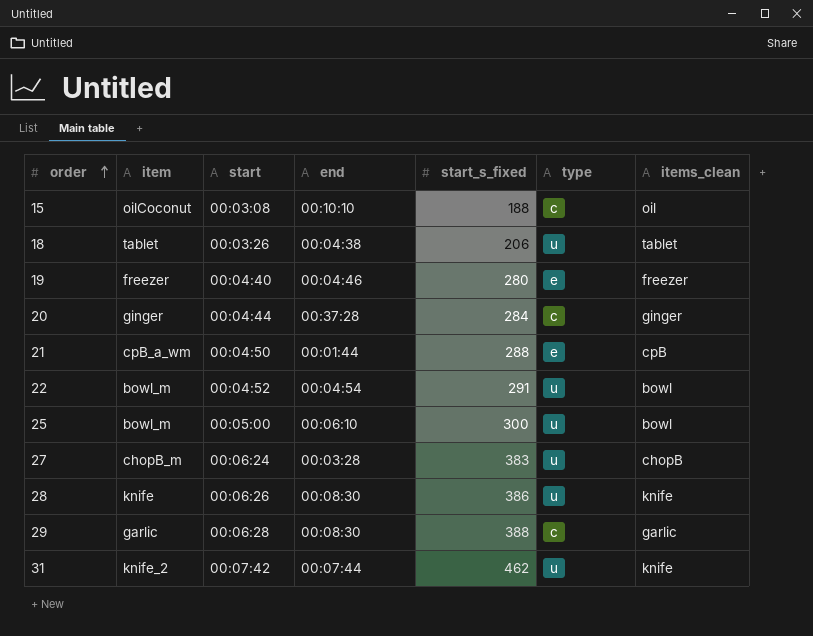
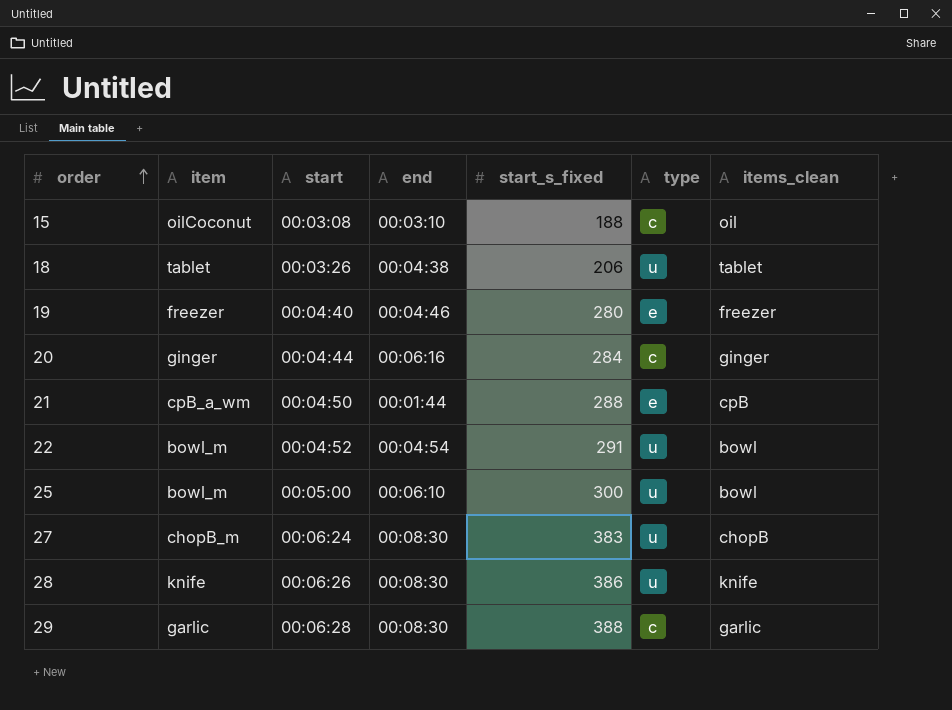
row 31: knife_2 | 00:07:42 | 00:07:44 | 462 | u | knife -> none
15 | end: 00:10:10 -> 00:03:10
20 | end: 00:37:28 -> 00:06:16
27 | end: 00:03:28 -> 00:08:30

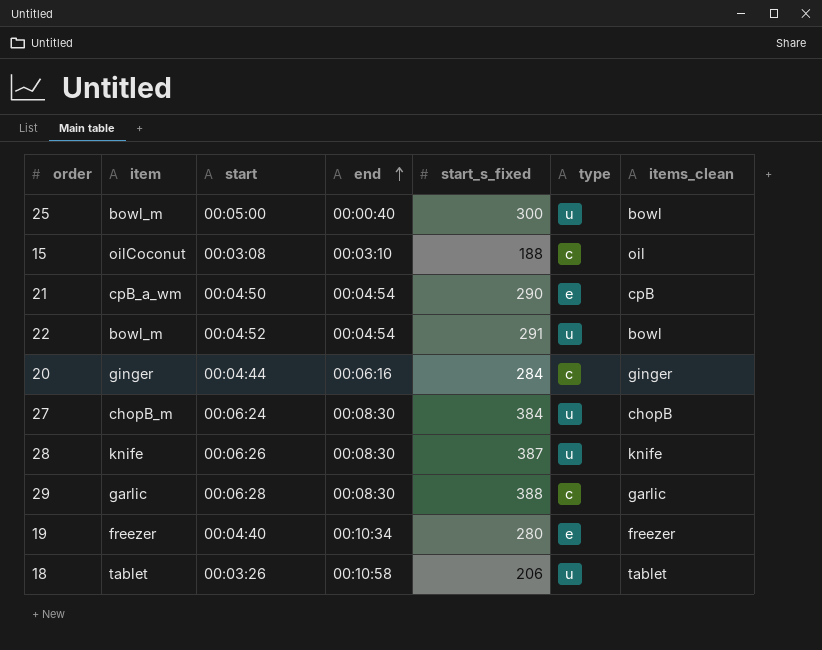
row order: order ascending -> end ascending
25 | end: 00:06:10 -> 00:00:40
21 | end: 00:01:44 -> 00:04:54
21 | start_s_fixed: 288 -> 290
27 | start_s_fixed: 383 -> 384
28 | start_s_fixed: 386 -> 387
19 | end: 00:04:46 -> 00:10:34
18 | end: 00:04:38 -> 00:10:58

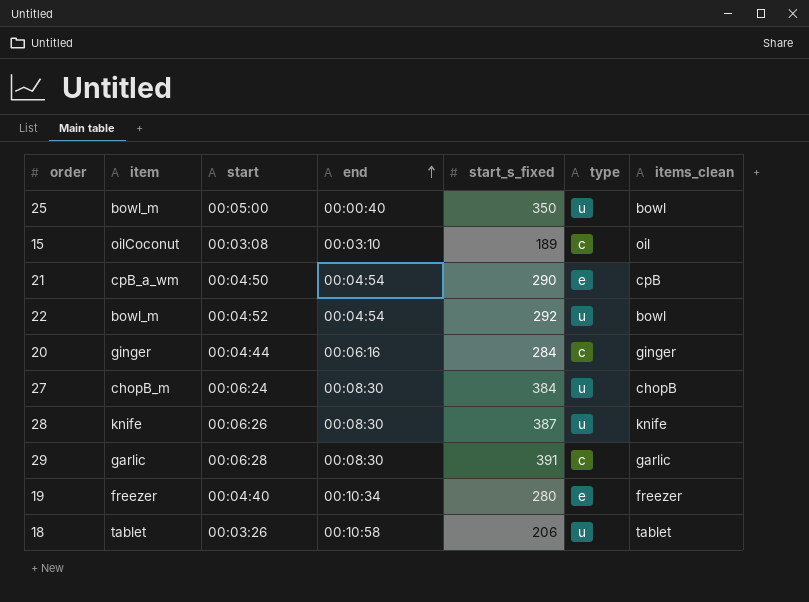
25 | start_s_fixed: 300 -> 350
15 | start_s_fixed: 188 -> 189
22 | start_s_fixed: 291 -> 292
29 | start_s_fixed: 388 -> 391

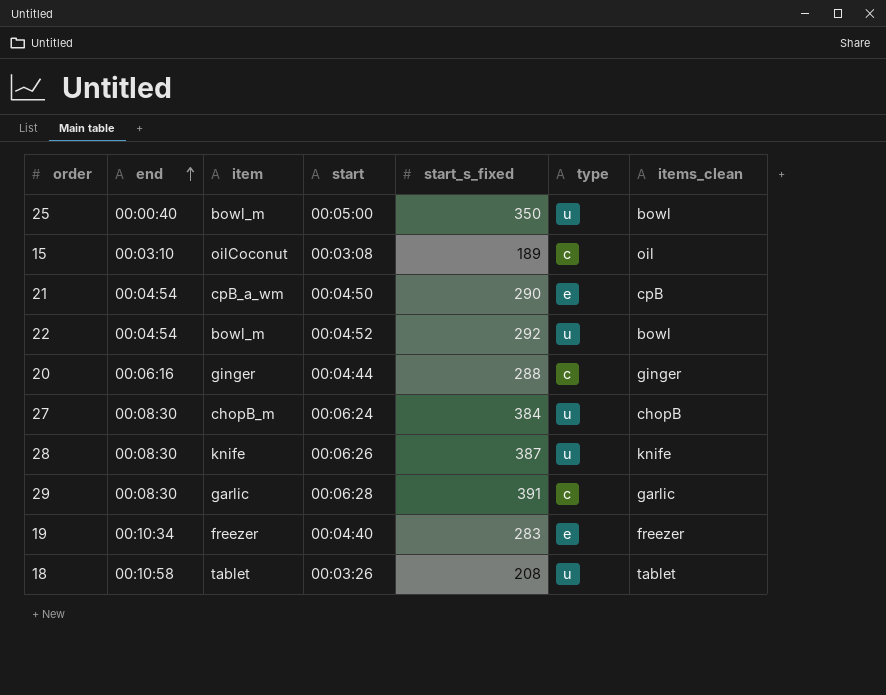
column end | position: 4 -> 2
20 | start_s_fixed: 284 -> 288
19 | start_s_fixed: 280 -> 283
18 | start_s_fixed: 206 -> 208

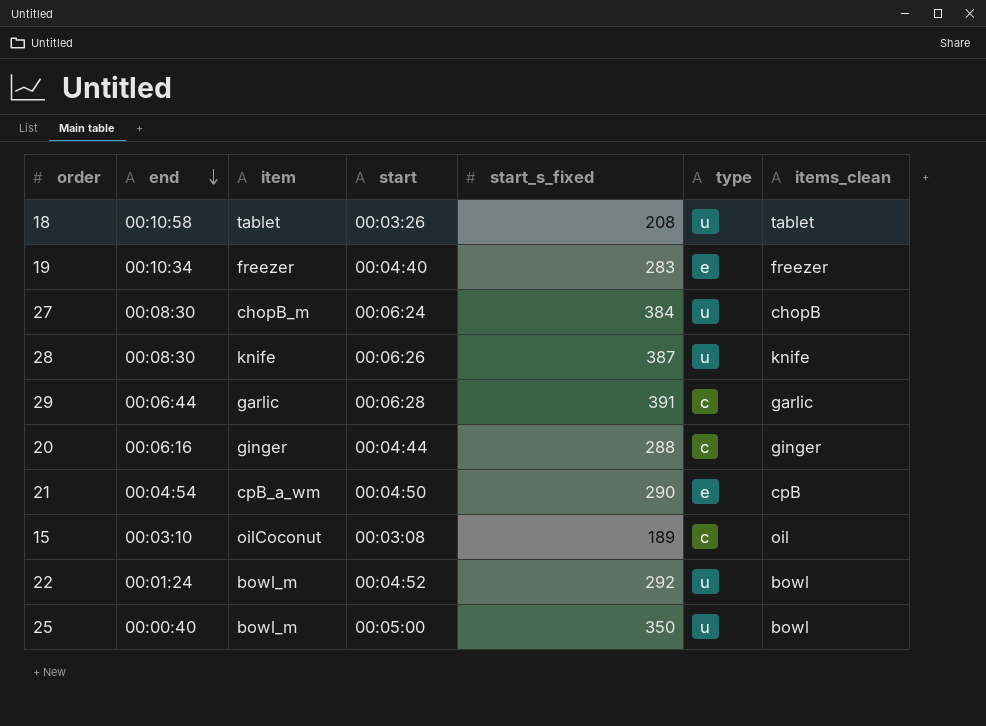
row order: end ascending -> end descending
29 | end: 00:08:30 -> 00:06:44
22 | end: 00:04:54 -> 00:01:24

